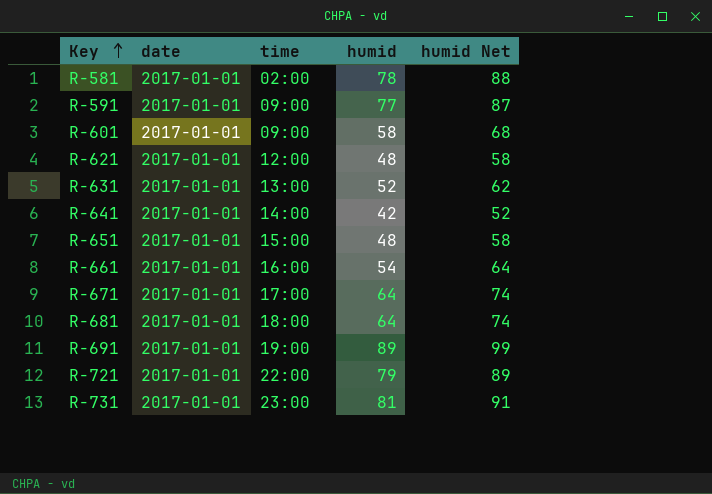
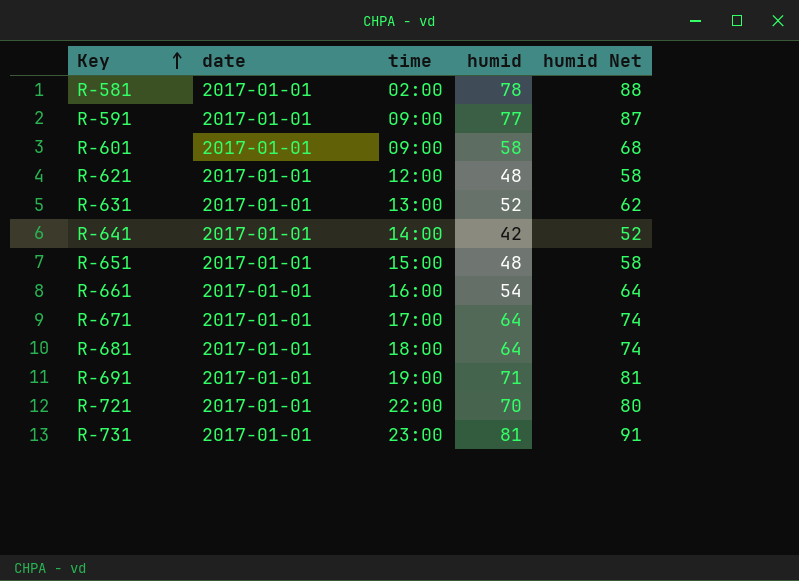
R-691 | humid: 89 -> 71
R-691 | humid Net: 99 -> 81
R-721 | humid: 79 -> 70
R-721 | humid Net: 89 -> 80

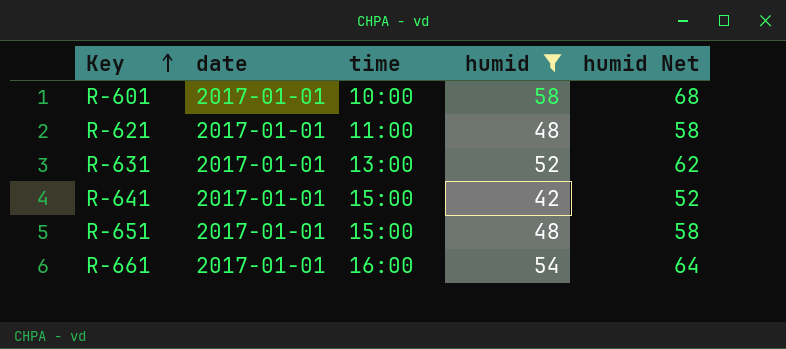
filter: none -> humid <= 58
R-601 | time: 09:00 -> 10:00
R-621 | time: 12:00 -> 11:00
R-641 | time: 14:00 -> 15:00

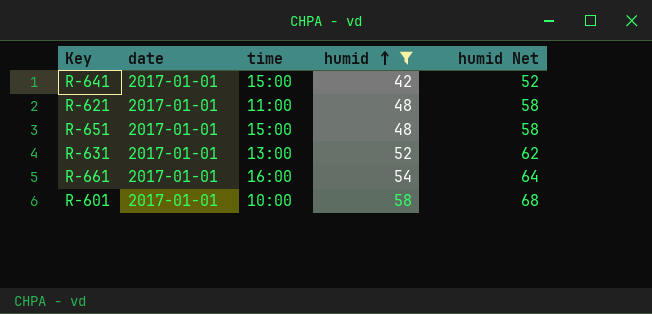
row order: Key ascending -> humid ascending

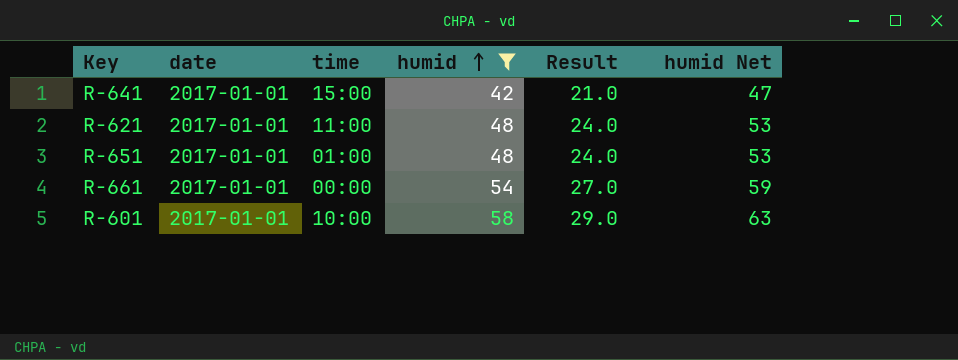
column Result | formula: none -> [humid] * 0.5
column humid Net | formula: [humid] + 10 -> [humid] + 5
row R-631: 2017-01-01 | 13:00 | 52 | 62 -> none
R-651 | time: 15:00 -> 01:00
R-661 | time: 16:00 -> 00:00

